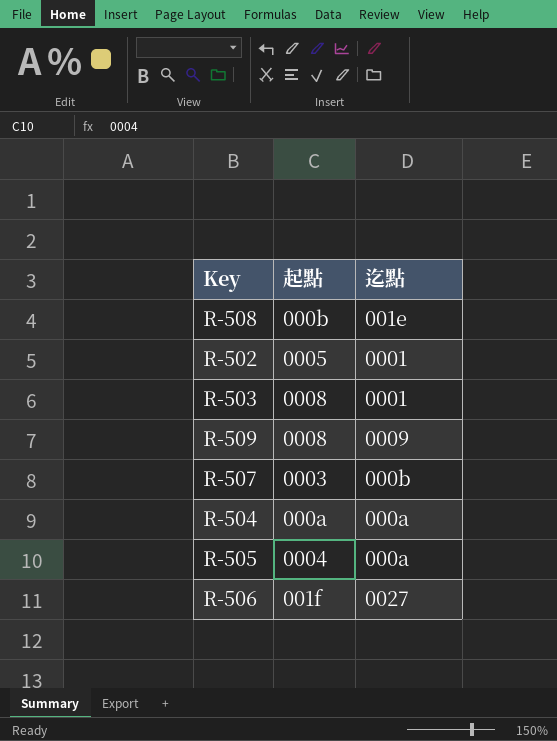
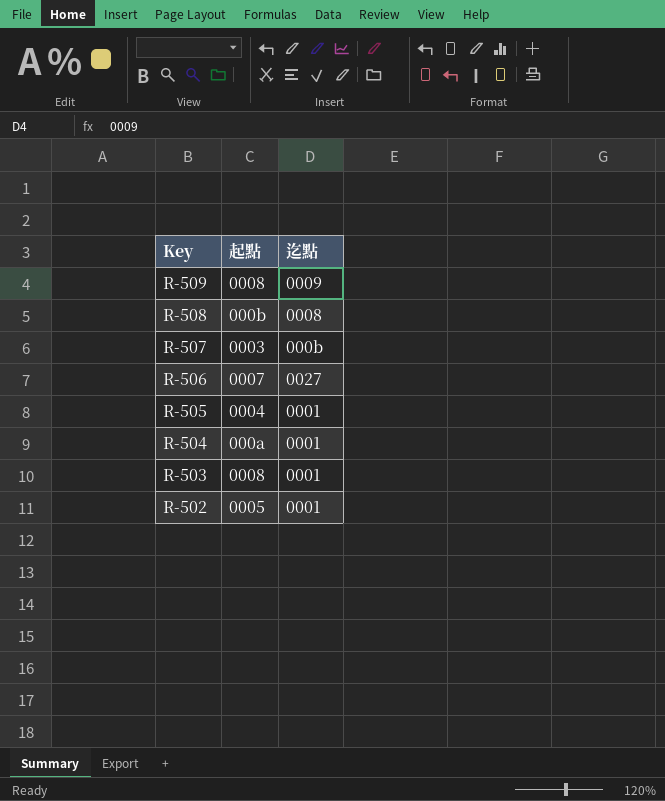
row order: none -> Key descending
R-508 | 迄點: 001e -> 0008
R-506 | 起點: 001f -> 0007
R-505 | 迄點: 000a -> 0001
R-504 | 迄點: 000a -> 0001

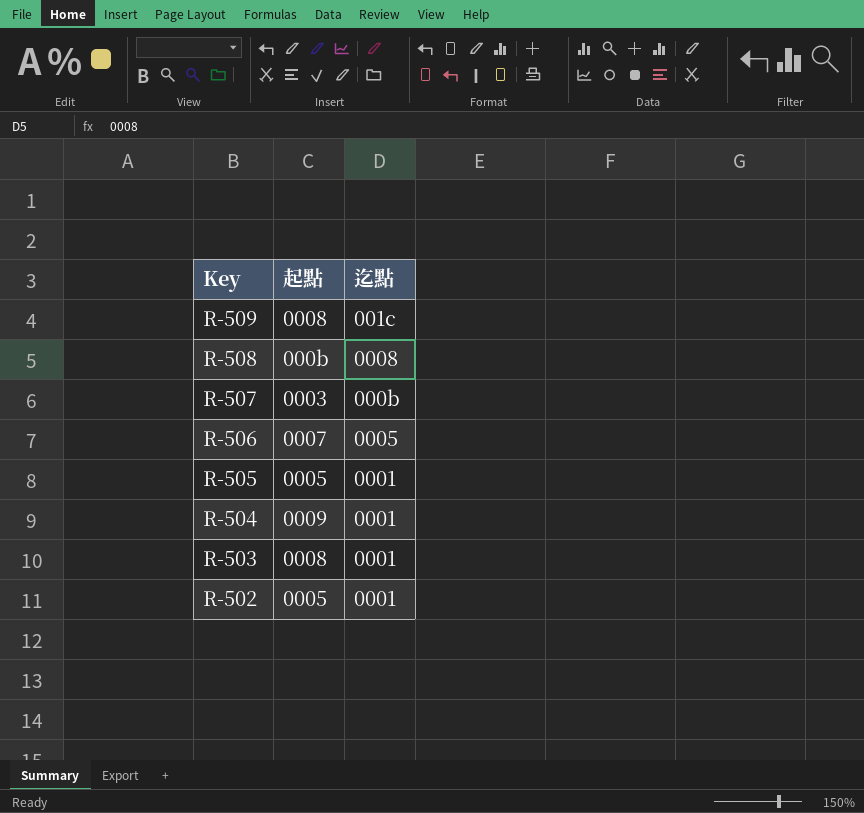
R-509 | 迄點: 0009 -> 001c
R-506 | 迄點: 0027 -> 0005
R-505 | 起點: 0004 -> 0005
R-504 | 起點: 000a -> 0009

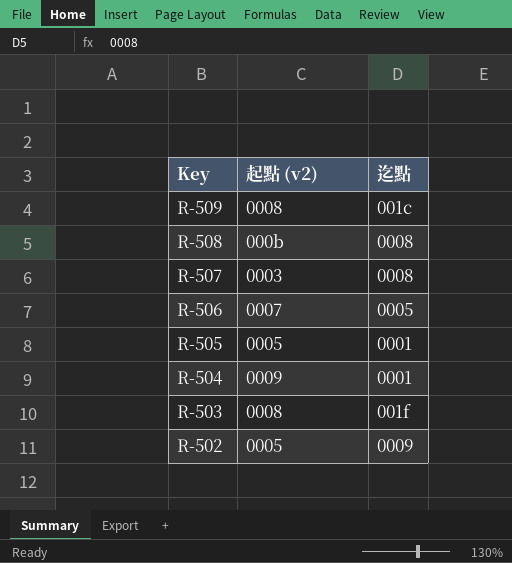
column name: 起點 -> 起點 (v2)
R-507 | 迄點: 000b -> 0008
R-503 | 迄點: 0001 -> 001f
R-502 | 迄點: 0001 -> 0009

